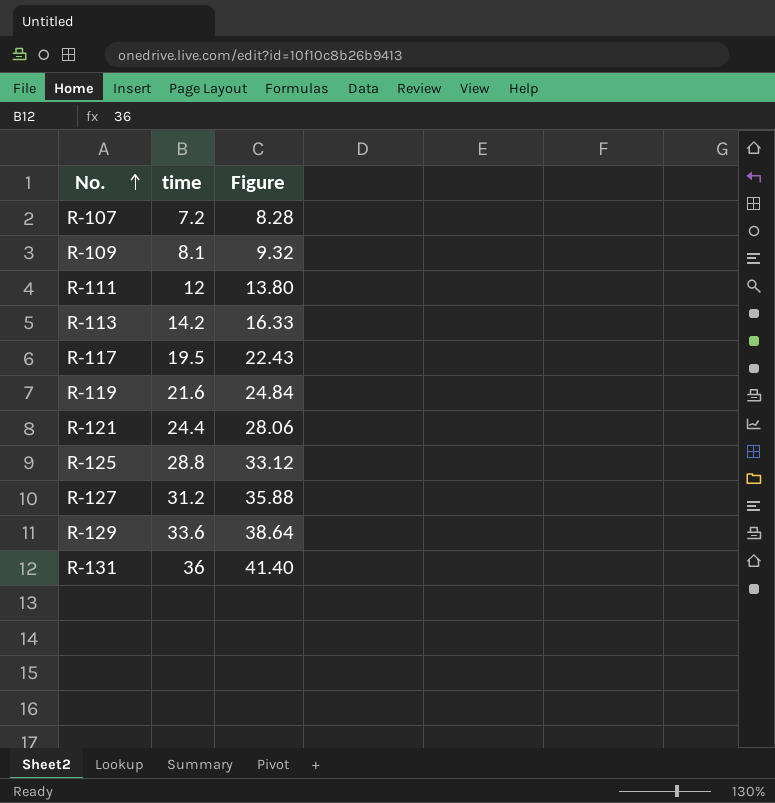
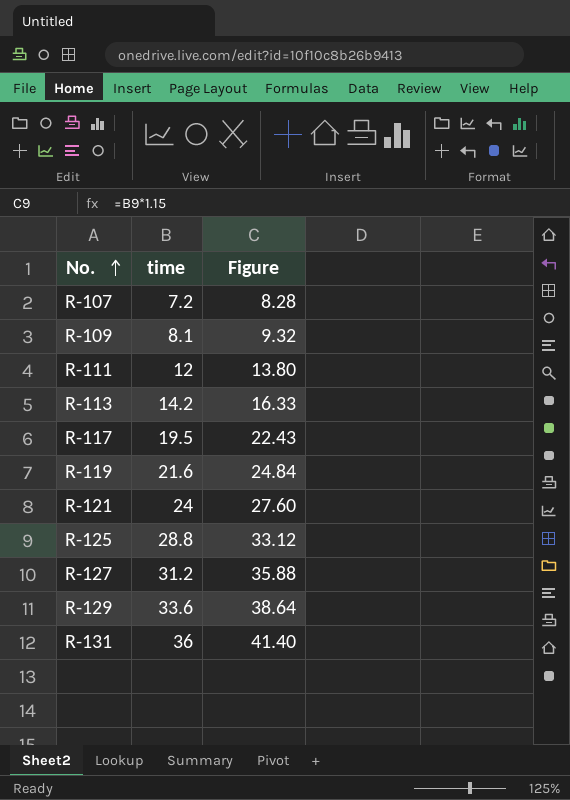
R-121 | time: 24.4 -> 24
R-121 | Figure: 28.06 -> 27.60

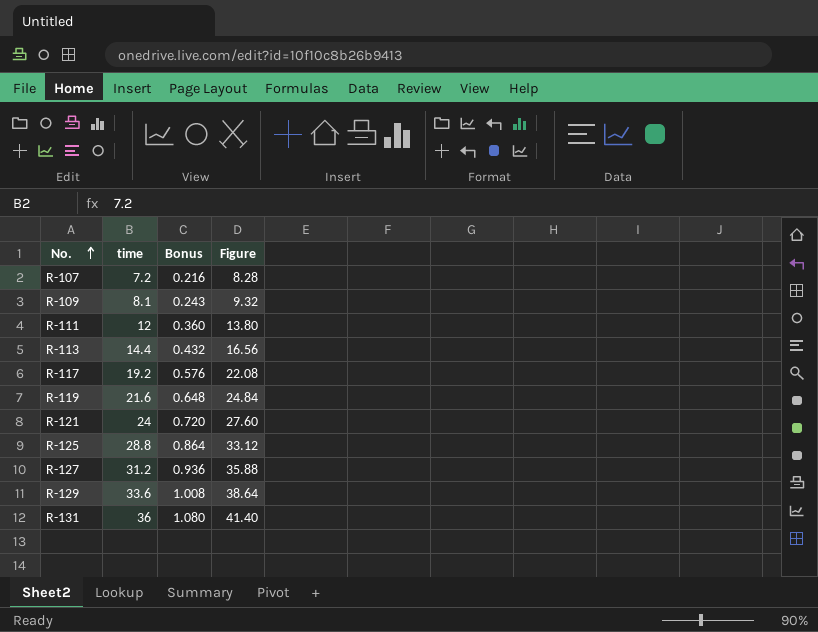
column Bonus | formula: none -> [time] * 0.03
R-113 | time: 14.2 -> 14.4
R-113 | Figure: 16.33 -> 16.56
R-117 | time: 19.5 -> 19.2
R-117 | Figure: 22.43 -> 22.08

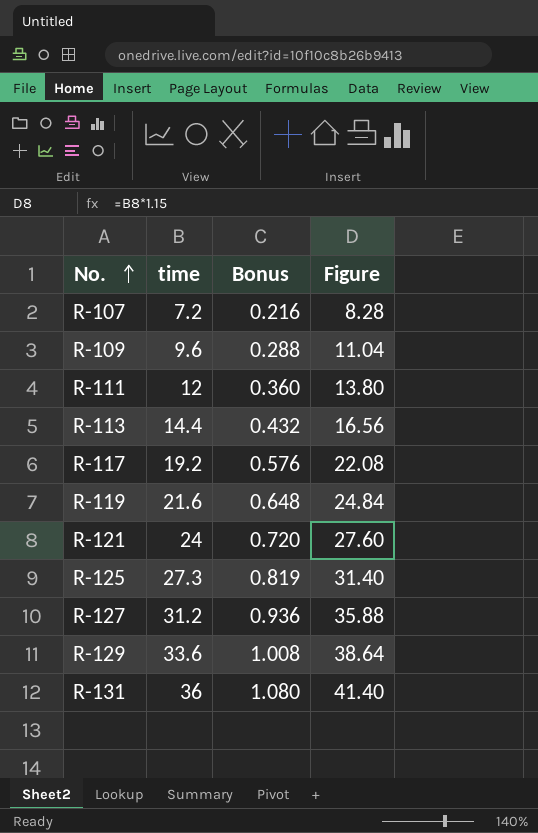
R-109 | time: 8.1 -> 9.6
R-109 | Bonus: 0.243 -> 0.288
R-109 | Figure: 9.32 -> 11.04
R-125 | time: 28.8 -> 27.3
R-125 | Bonus: 0.864 -> 0.819
R-125 | Figure: 33.12 -> 31.40

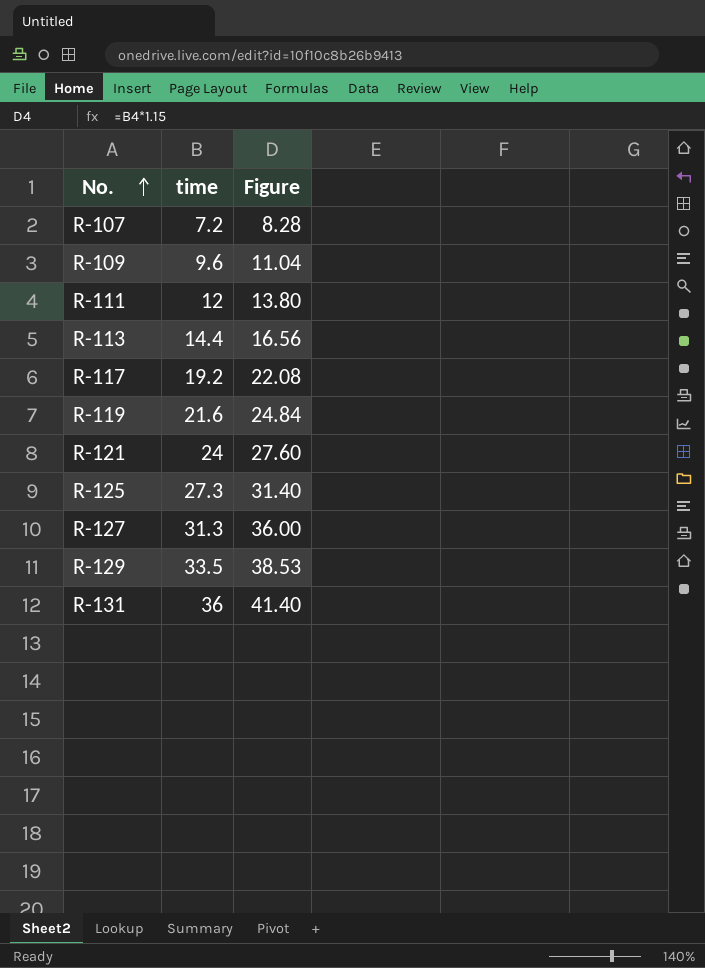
column Bonus | formula: [time] * 0.03 -> none
R-127 | time: 31.2 -> 31.3
R-127 | Figure: 35.88 -> 36.00
R-129 | time: 33.6 -> 33.5
R-129 | Figure: 38.64 -> 38.53

